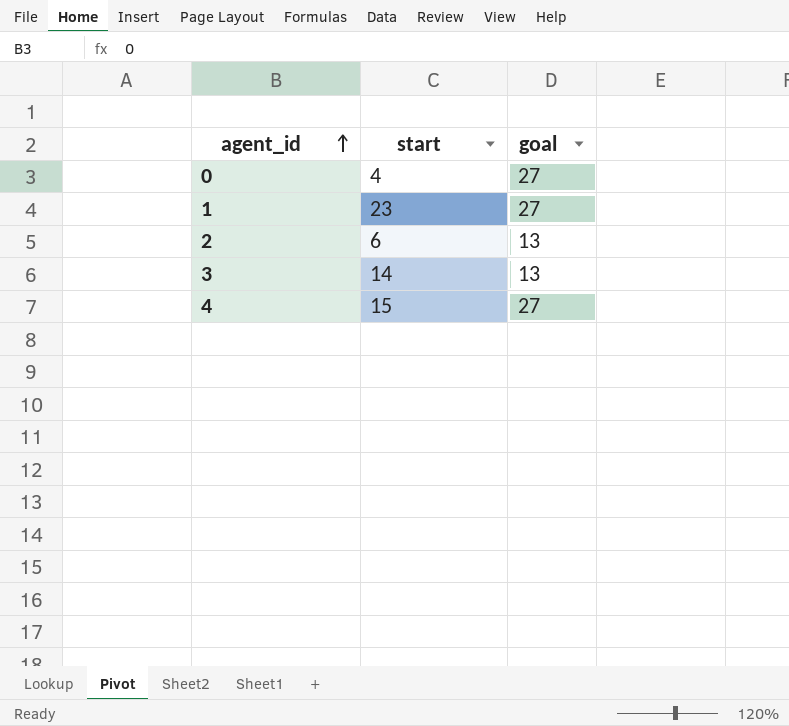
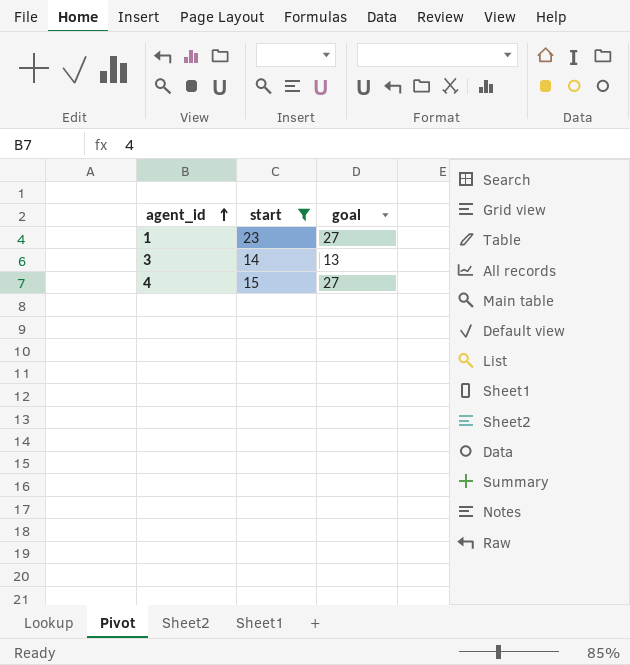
filter: none -> start >= 14

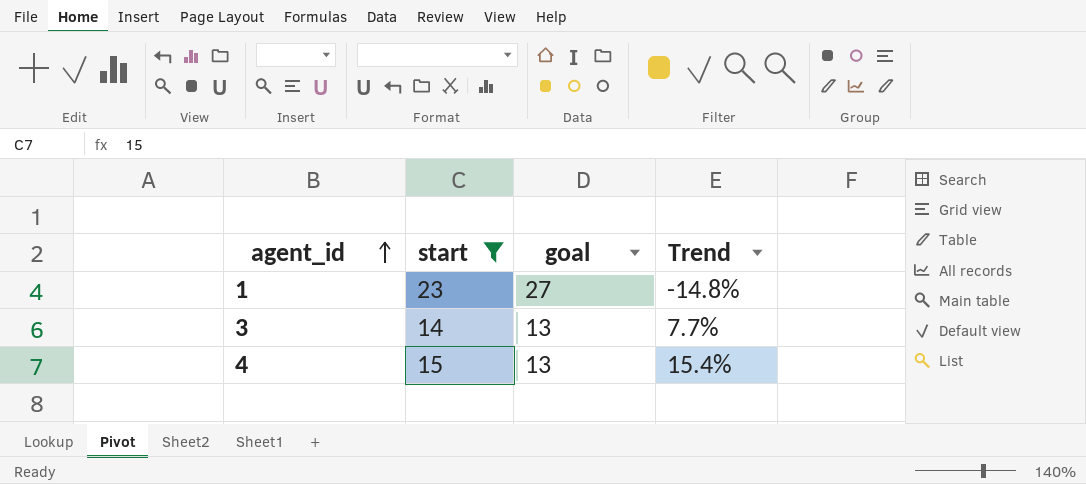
column Trend | formula: none -> ([start] - [goal]) / [goal]
4 | goal: 27 -> 13

